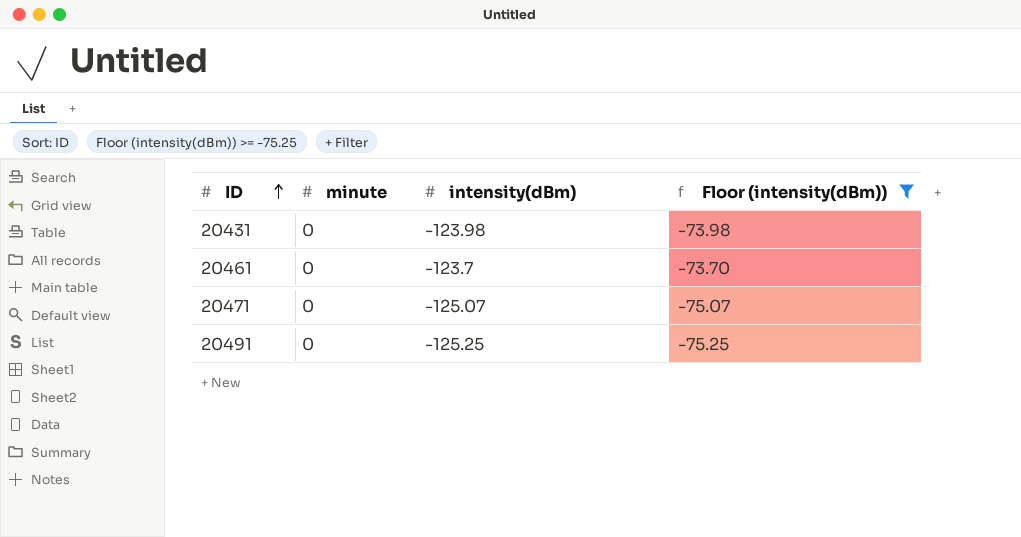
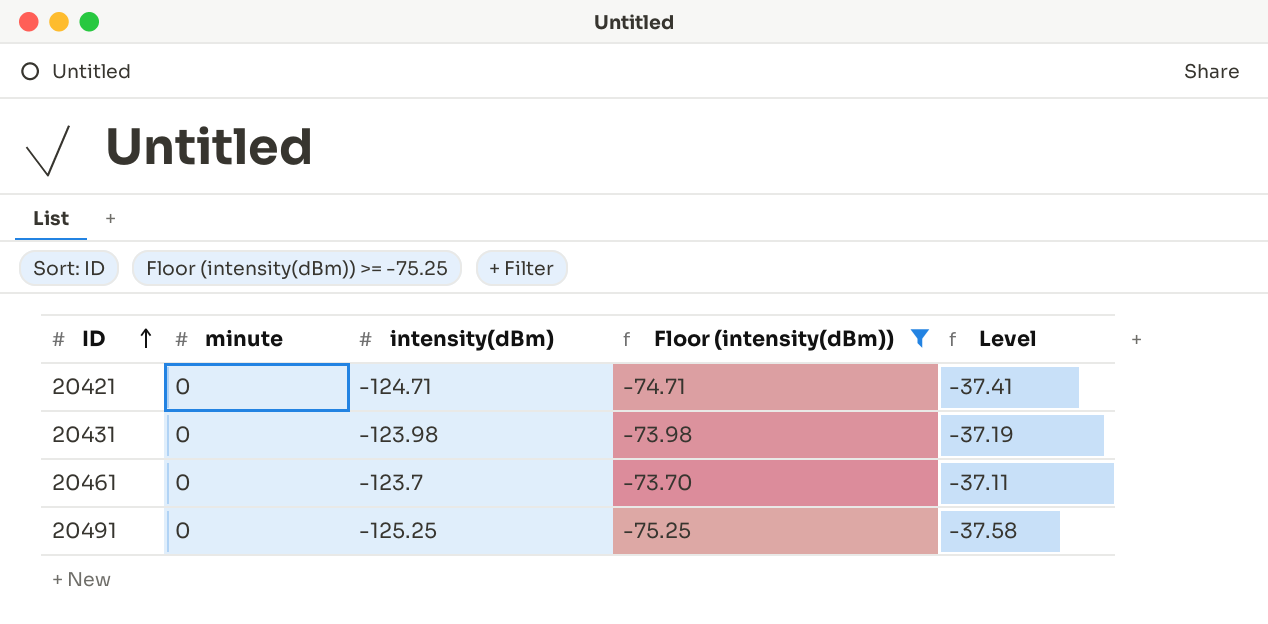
column Level | formula: none -> [intensity(dBm)] * 0.3
row 20471: 0 | -125.07 | -75.07 -> none
row 20421: none -> 0 | -124.71 | -74.71 | -37.41

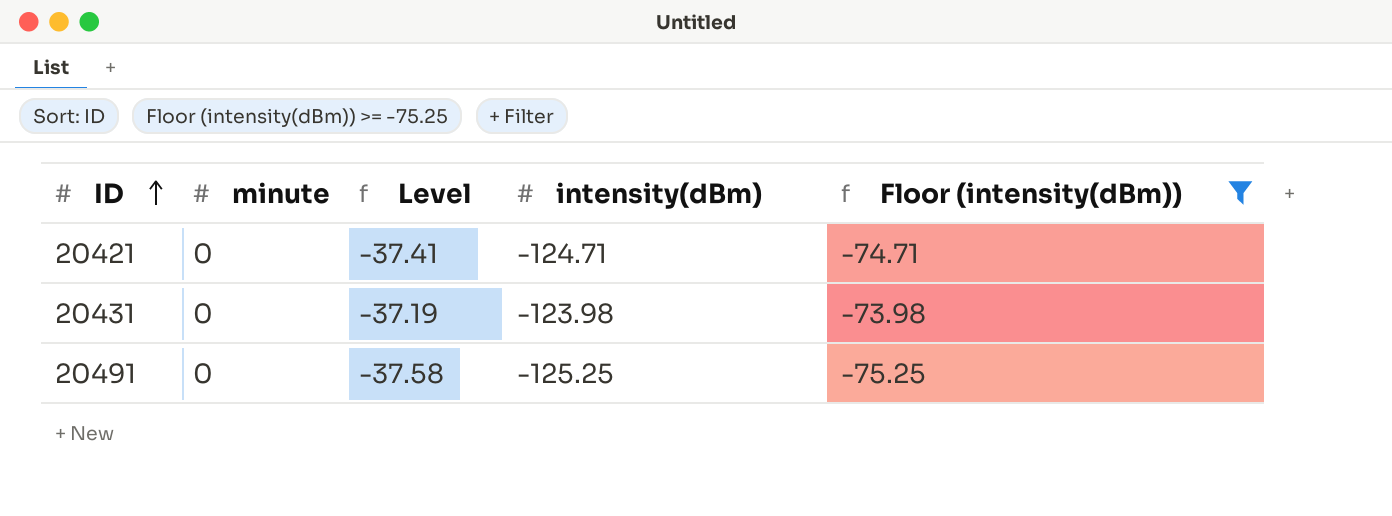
column Level | position: 5 -> 3
row 20461: 0 | -123.7 | -73.70 | -37.11 -> none

